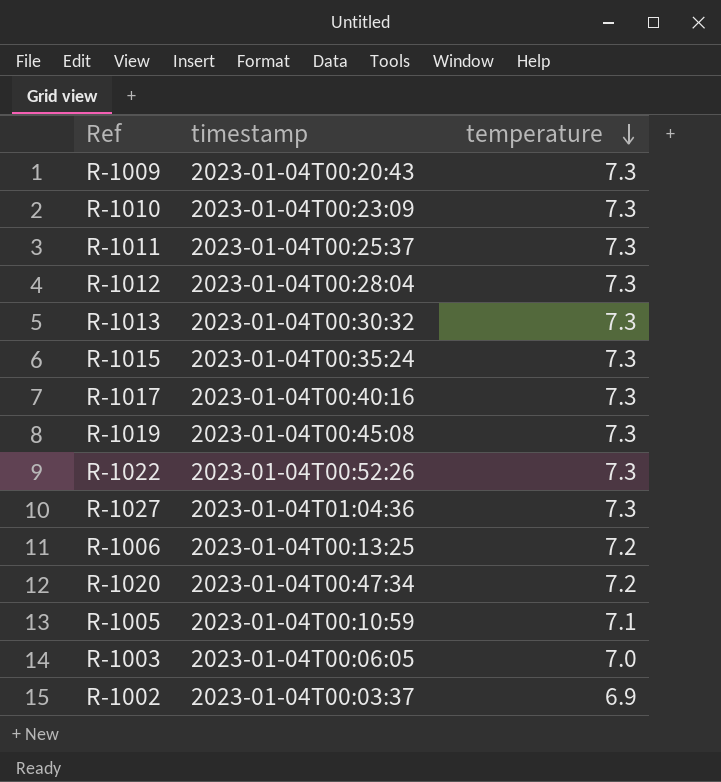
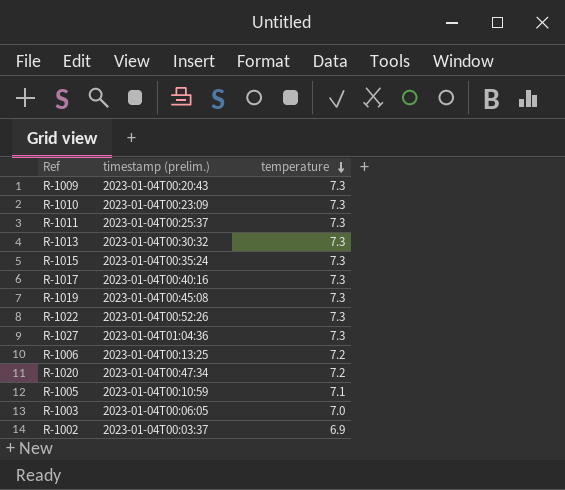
column name: timestamp -> timestamp (prelim.)
row R-1012: 2023-01-04T00:28:04 | 7.3 -> none

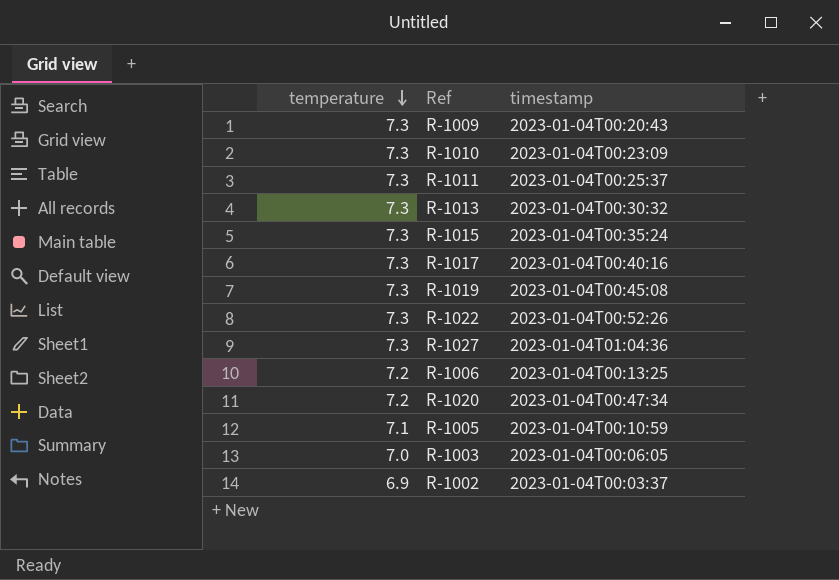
column temperature | position: 3 -> 1
column name: timestamp (prelim.) -> timestamp

